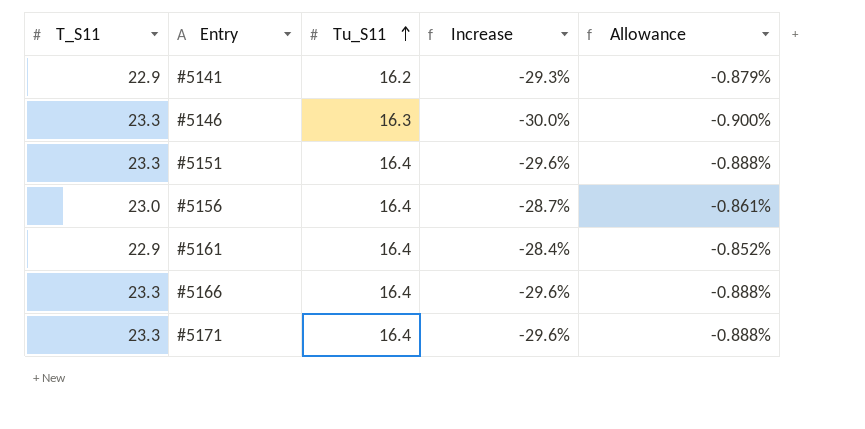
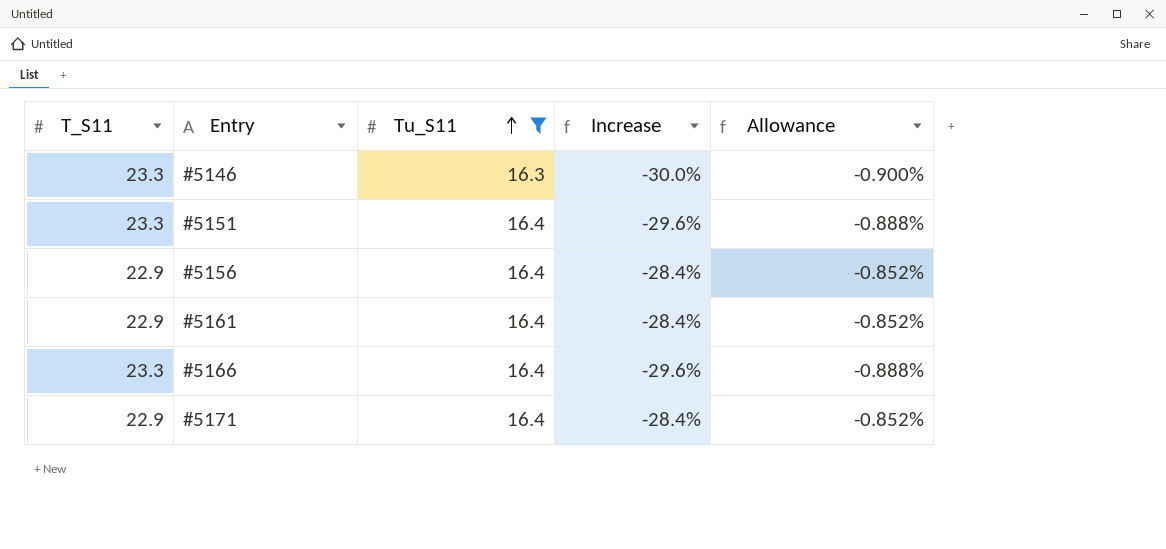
filter: none -> Tu_S11 != 16.2
#5156 | T_S11: 23.0 -> 22.9
#5156 | Increase: -28.7% -> -28.4%
#5156 | Allowance: -0.861% -> -0.852%
#5171 | T_S11: 23.3 -> 22.9
#5171 | Increase: -29.6% -> -28.4%
#5171 | Allowance: -0.888% -> -0.852%

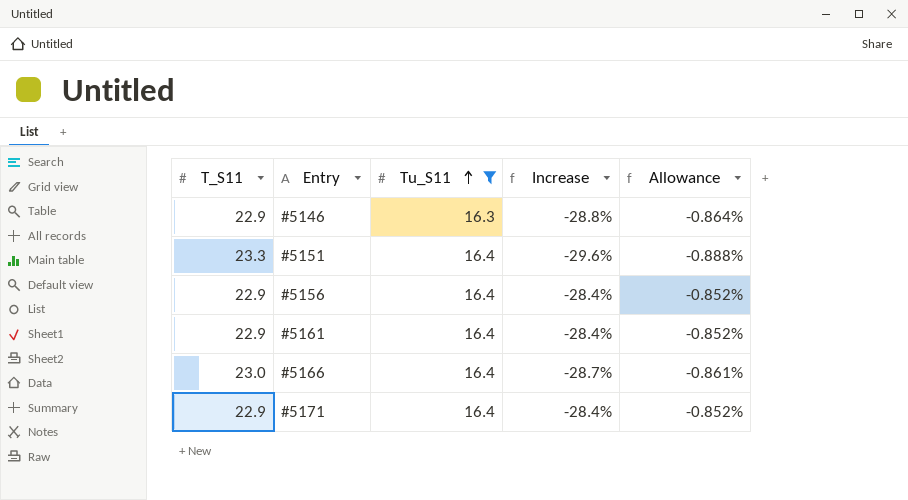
#5146 | T_S11: 23.3 -> 22.9
#5146 | Increase: -30.0% -> -28.8%
#5146 | Allowance: -0.900% -> -0.864%
#5166 | T_S11: 23.3 -> 23.0
#5166 | Increase: -29.6% -> -28.7%
#5166 | Allowance: -0.888% -> -0.861%

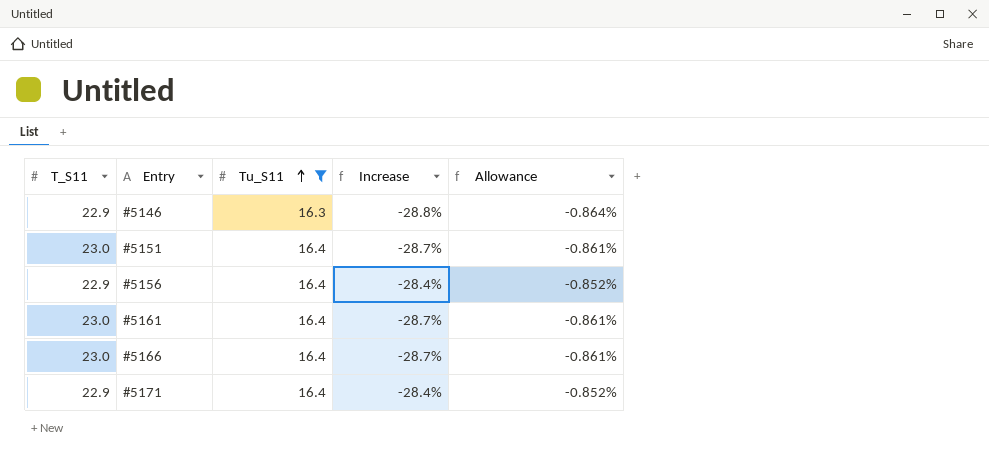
#5151 | T_S11: 23.3 -> 23.0
#5151 | Increase: -29.6% -> -28.7%
#5151 | Allowance: -0.888% -> -0.861%
#5161 | T_S11: 22.9 -> 23.0
#5161 | Increase: -28.4% -> -28.7%
#5161 | Allowance: -0.852% -> -0.861%

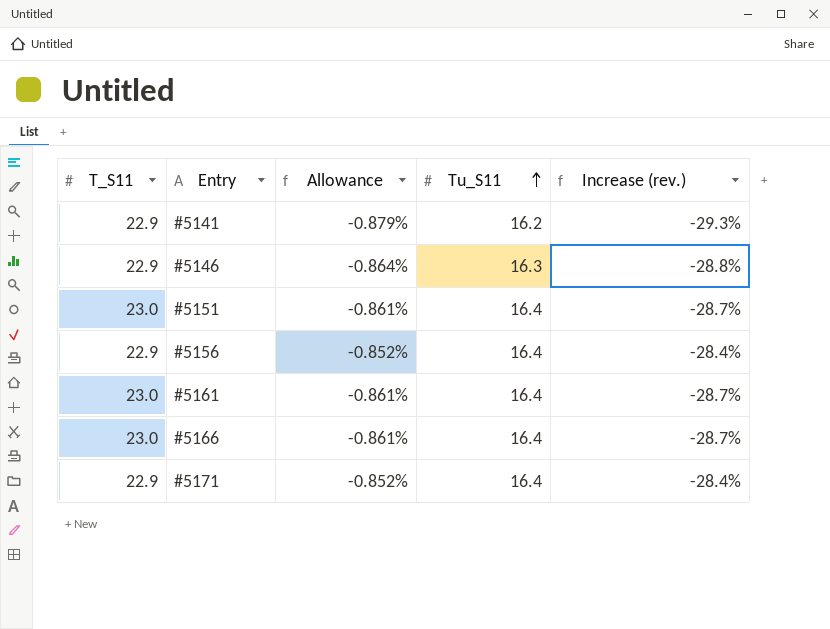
filter: Tu_S11 != 16.2 -> none
column Allowance | position: 5 -> 3
column name: Increase -> Increase (rev.)

